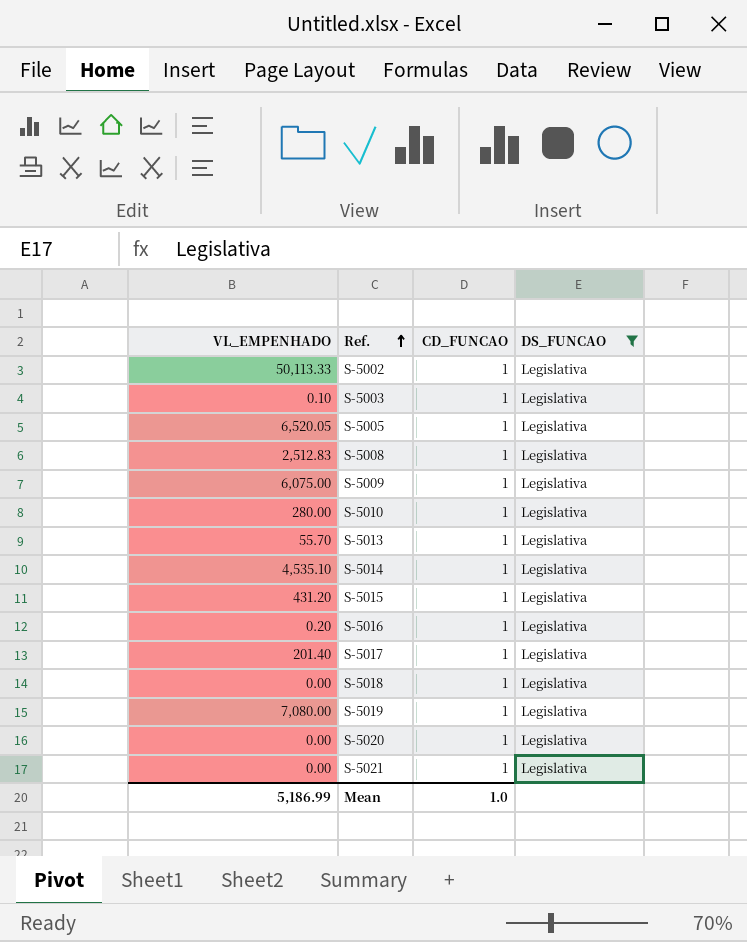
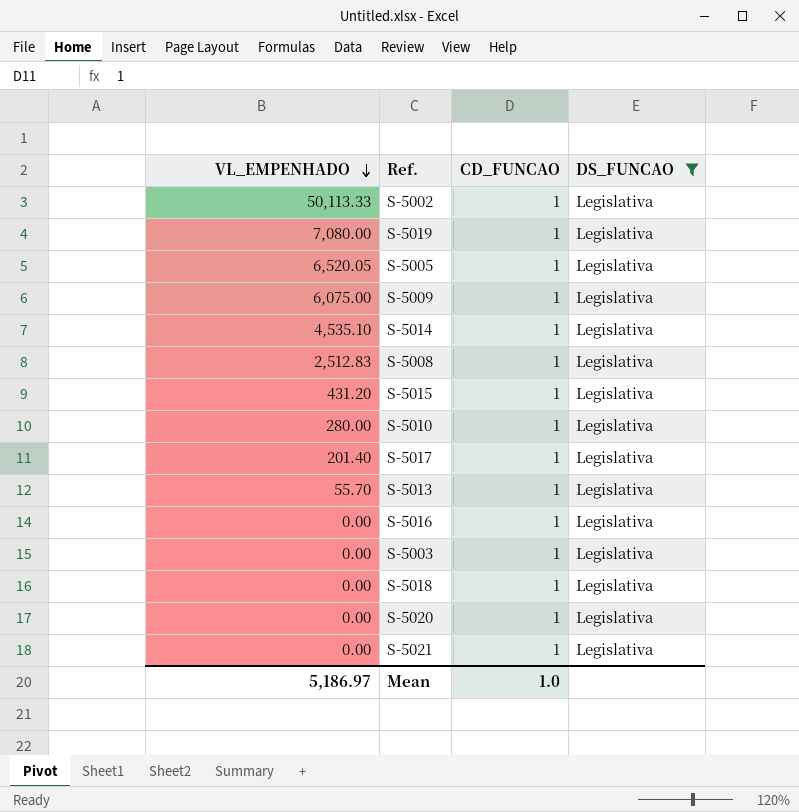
row order: Ref. ascending -> VL_EMPENHADO descending
S-5016 | VL_EMPENHADO: 0.20 -> 0.00
S-5003 | VL_EMPENHADO: 0.10 -> 0.00
Mean | VL_EMPENHADO: 5,186.99 -> 5,186.97

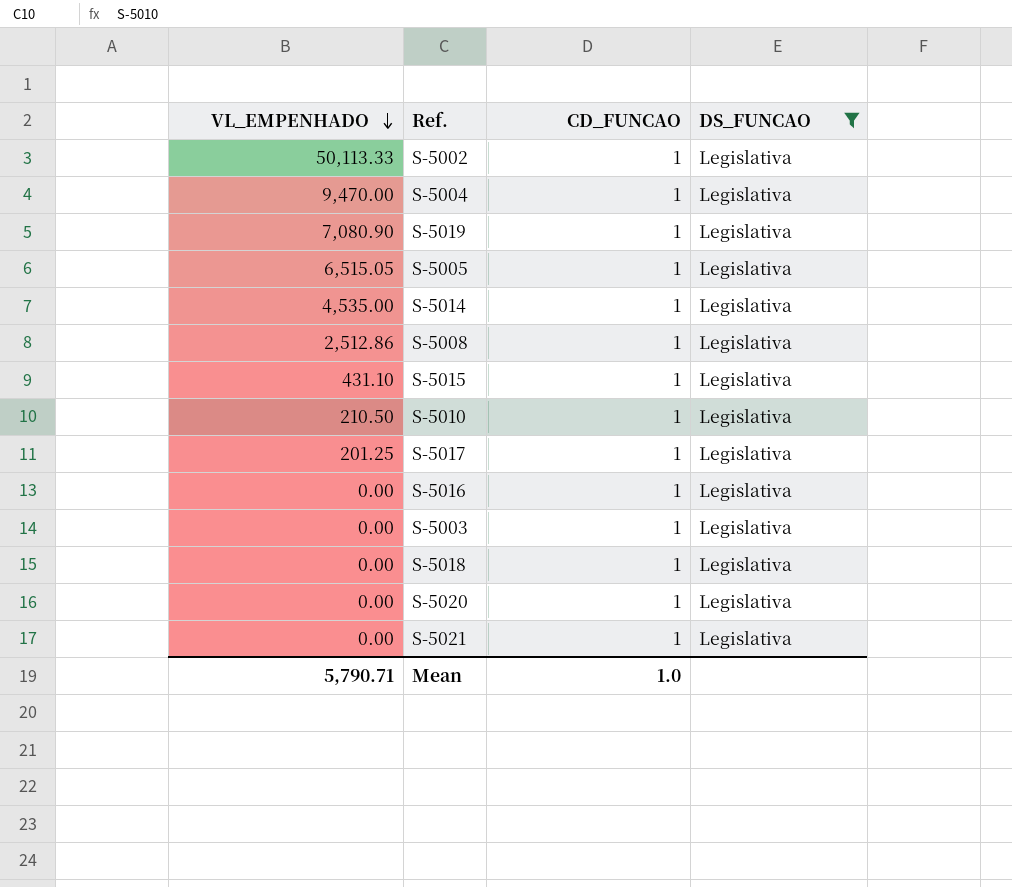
row S-5009: 6,075.00 | 1 | Legislativa -> none
row S-5013: 55.70 | 1 | Legislativa -> none
row S-5004: none -> 9,470.00 | 1 | Legislativa
S-5019 | VL_EMPENHADO: 7,080.00 -> 7,080.90
S-5005 | VL_EMPENHADO: 6,520.05 -> 6,515.05
S-5014 | VL_EMPENHADO: 4,535.10 -> 4,535.00
S-5008 | VL_EMPENHADO: 2,512.83 -> 2,512.86
S-5015 | VL_EMPENHADO: 431.20 -> 431.10
S-5010 | VL_EMPENHADO: 280.00 -> 210.50
S-5017 | VL_EMPENHADO: 201.40 -> 201.25
Mean | VL_EMPENHADO: 5,186.97 -> 5,790.71

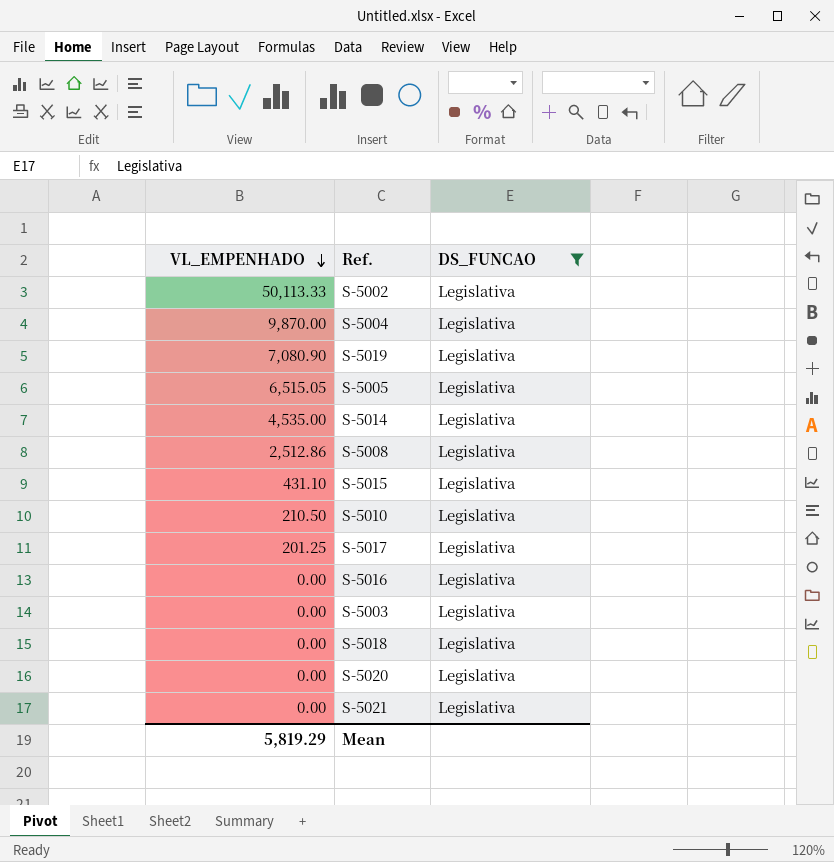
column CD_FUNCAO | position: 3 -> none
S-5004 | VL_EMPENHADO: 9,470.00 -> 9,870.00
Mean | VL_EMPENHADO: 5,790.71 -> 5,819.29

